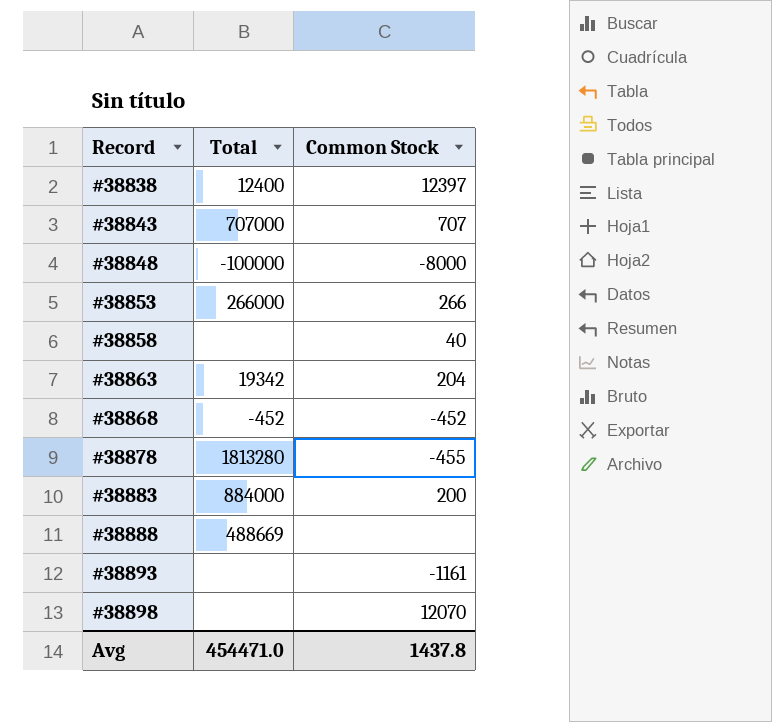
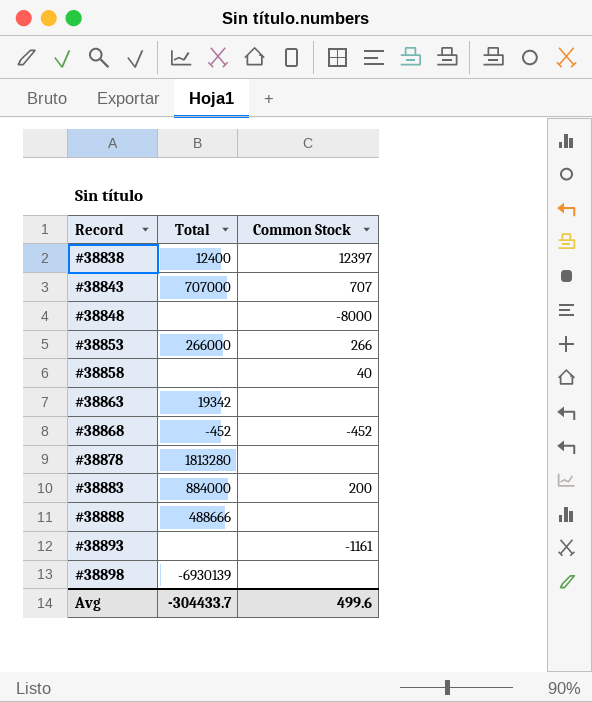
#38848 | Total: -100000 -> none
#38863 | Common Stock: 204 -> none
#38878 | Common Stock: -455 -> none
#38888 | Total: 488669 -> 488666
#38898 | Total: none -> -6930139
#38898 | Common Stock: 12070 -> none
Avg | Total: 454471.0 -> -304433.7
Avg | Common Stock: 1437.8 -> 499.6

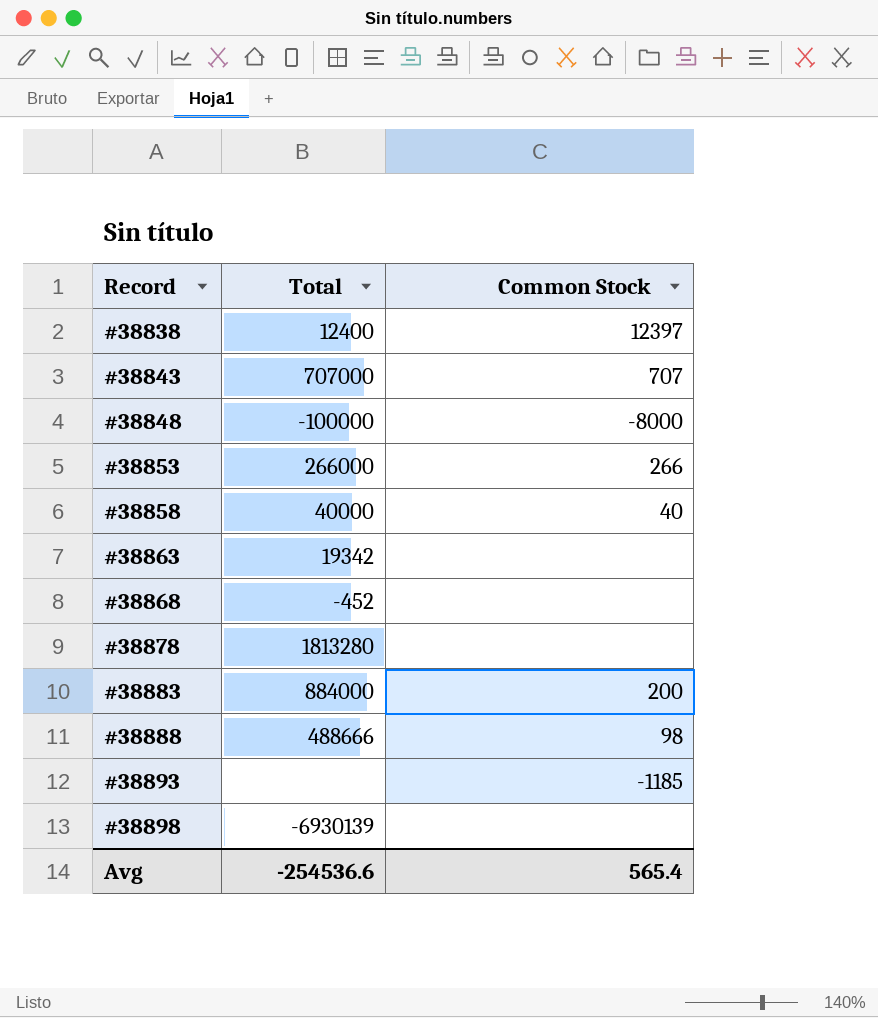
#38848 | Total: none -> -100000
#38858 | Total: none -> 40000
#38868 | Common Stock: -452 -> none
#38888 | Common Stock: none -> 98
#38893 | Common Stock: -1161 -> -1185
Avg | Total: -304433.7 -> -254536.6
Avg | Common Stock: 499.6 -> 565.4

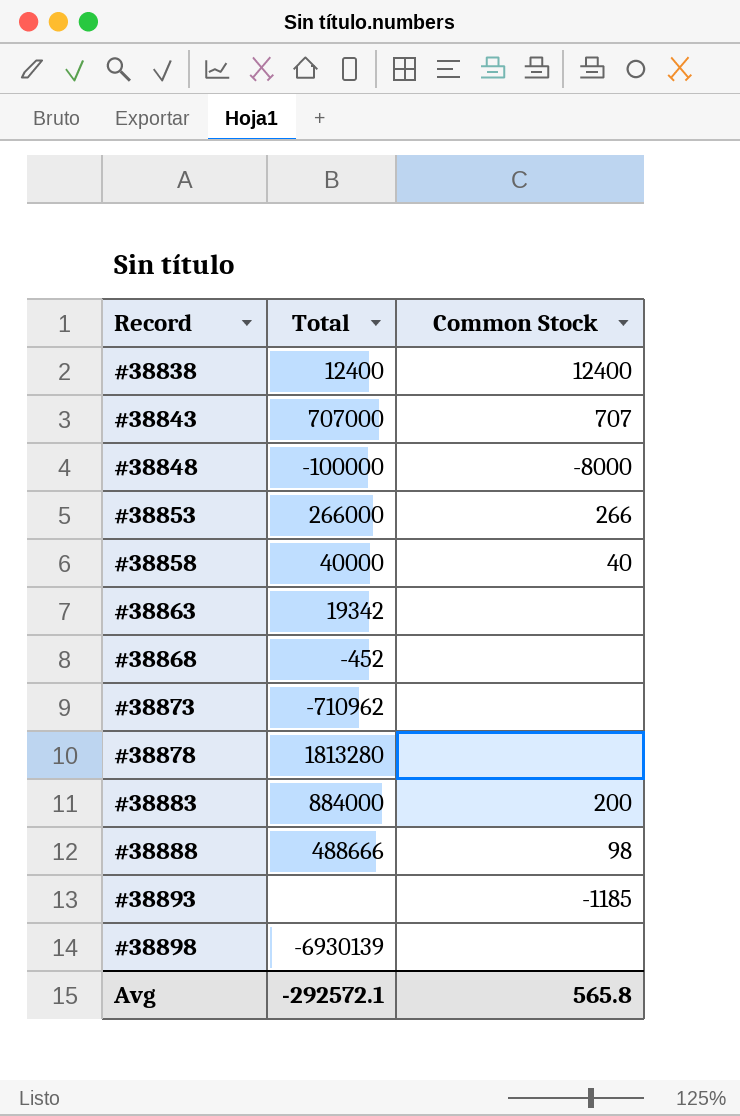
#38838 | Common Stock: 12397 -> 12400
row #38873: none -> -710962 | none
Avg | Total: -254536.6 -> -292572.1
Avg | Common Stock: 565.4 -> 565.8

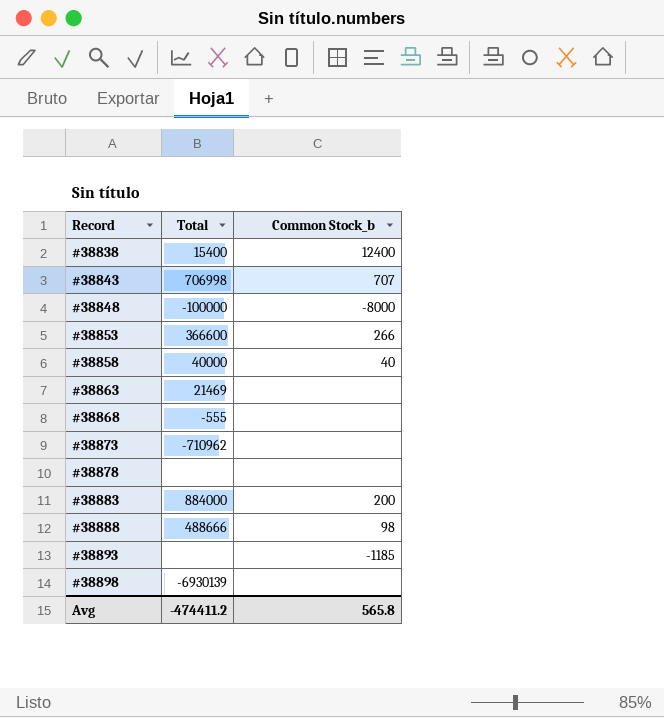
column name: Common Stock -> Common Stock_b
#38838 | Total: 12400 -> 15400
#38843 | Total: 707000 -> 706998
#38853 | Total: 266000 -> 366600
#38863 | Total: 19342 -> 21469
#38868 | Total: -452 -> -555
#38878 | Total: 1813280 -> none
Avg | Total: -292572.1 -> -474411.2

